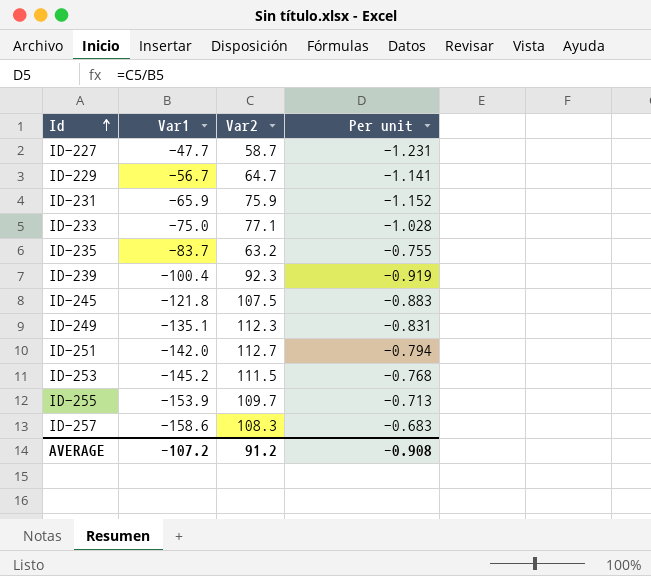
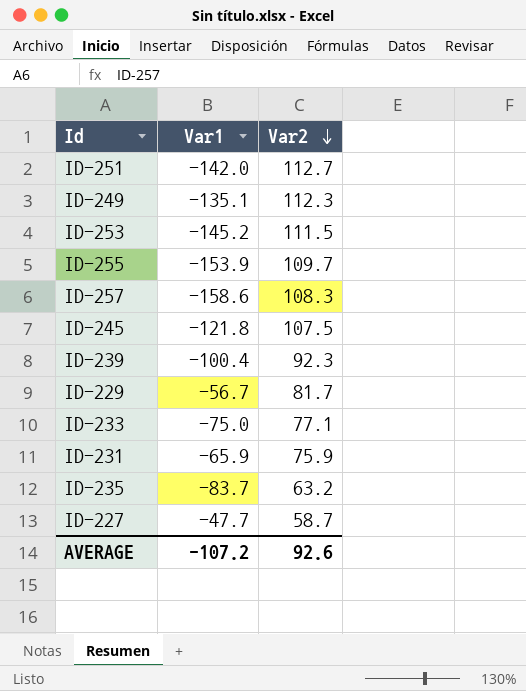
row order: Id ascending -> Var2 descending
column Per unit | formula: [Var2] / [Var1] -> none
ID-229 | Var2: 64.7 -> 81.7
AVERAGE | Var2: 91.2 -> 92.6

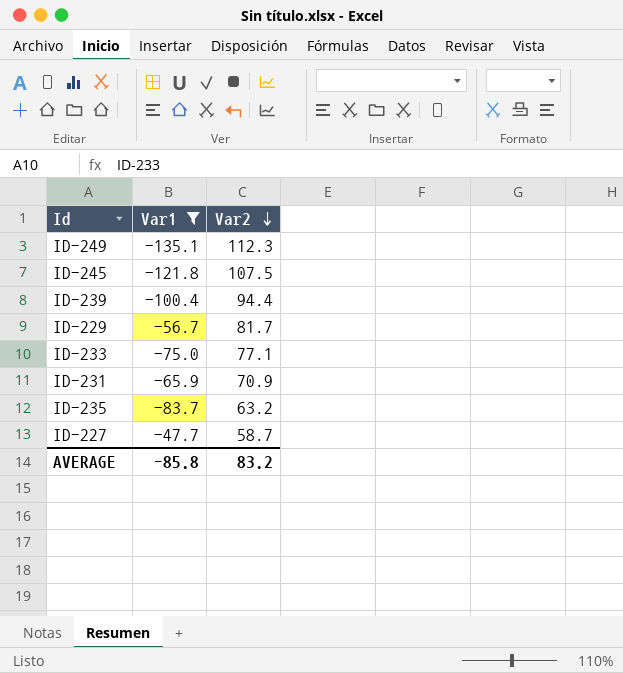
filter: none -> Var1 >= -135.1
ID-239 | Var2: 92.3 -> 94.4
ID-231 | Var2: 75.9 -> 70.9
AVERAGE | Var1: -107.2 -> -85.8
AVERAGE | Var2: 92.6 -> 83.2

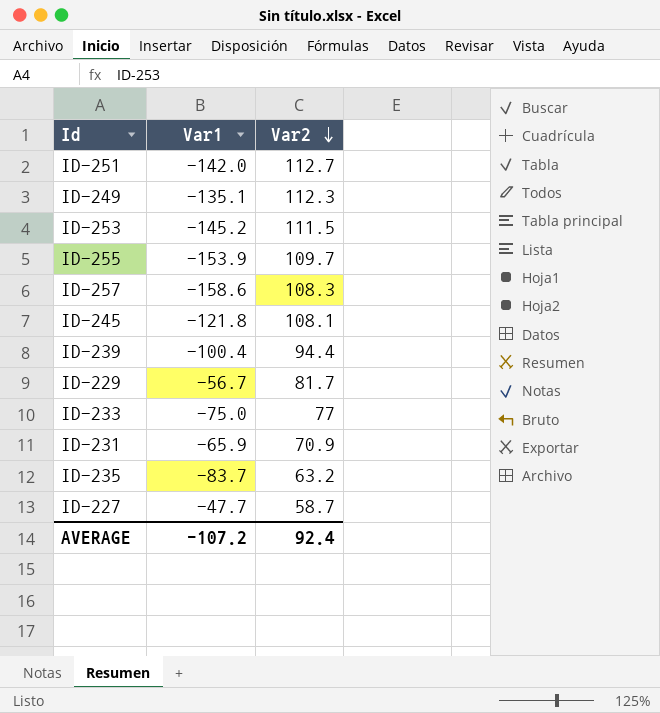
filter: Var1 >= -135.1 -> none
ID-245 | Var2: 107.5 -> 108.1
ID-233 | Var2: 77.1 -> 77
AVERAGE | Var1: -85.8 -> -107.2
AVERAGE | Var2: 83.2 -> 92.4

